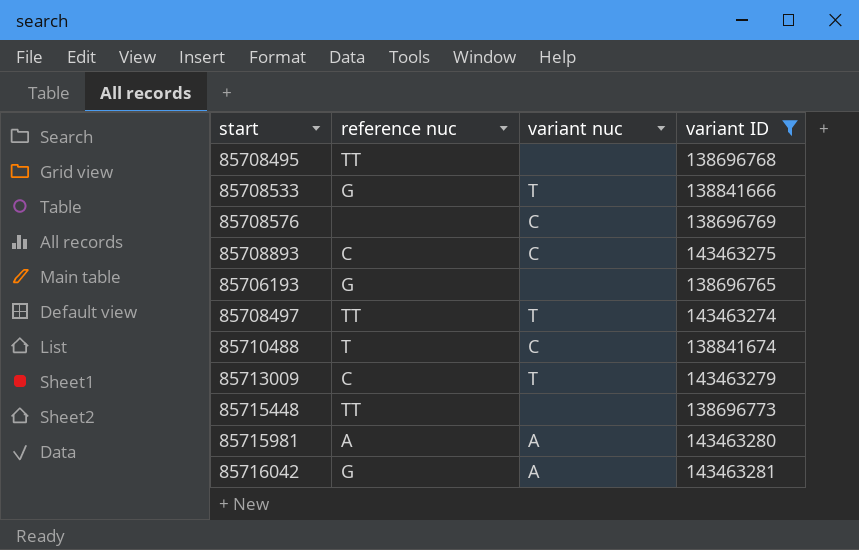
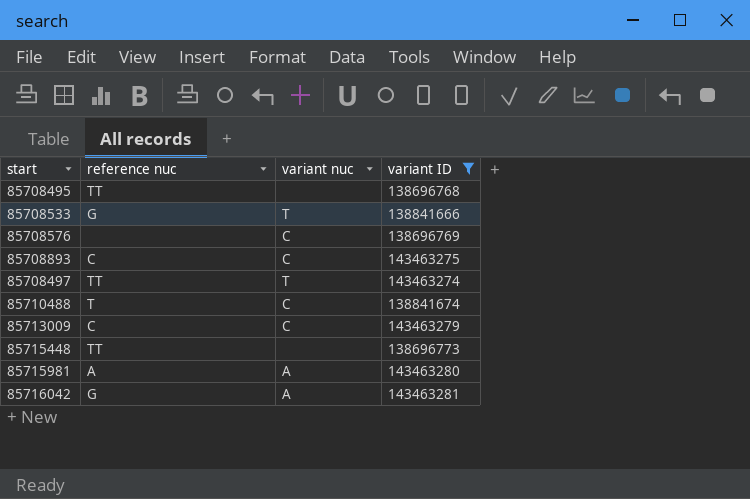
row 85706193: G | none | 138696765 -> none
85713009 | variant nuc: T -> C

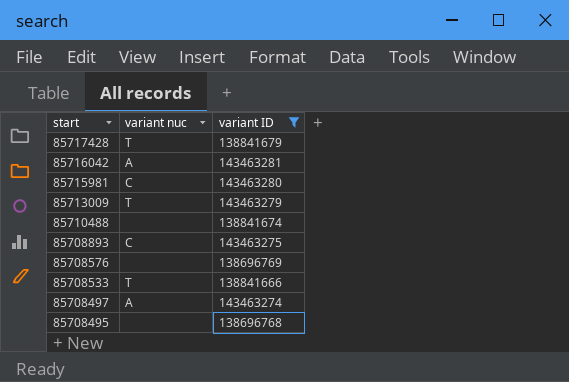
row order: none -> start descending
column reference nuc | position: 2 -> none
row 85715448: TT | none | 138696773 -> none
row 85717428: none -> T | 138841679
85715981 | variant nuc: A -> C
85713009 | variant nuc: C -> T
85710488 | variant nuc: C -> none
85708576 | variant nuc: C -> none
85708497 | variant nuc: T -> A

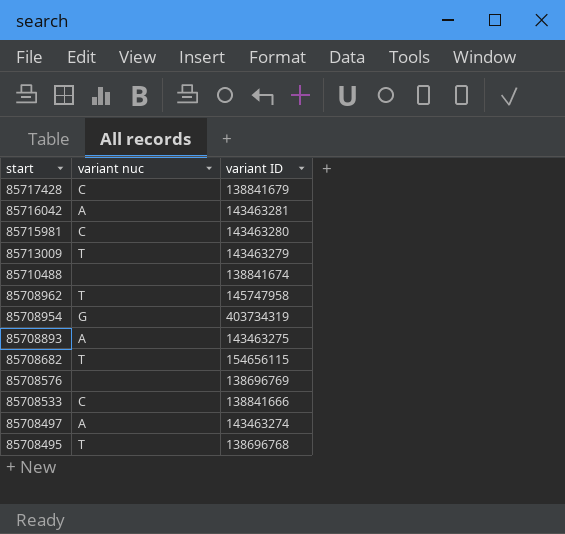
filter: variant ID <= 143463281 -> none
85717428 | variant nuc: T -> C
85708893 | variant nuc: C -> A
85708533 | variant nuc: T -> C
85708495 | variant nuc: none -> T

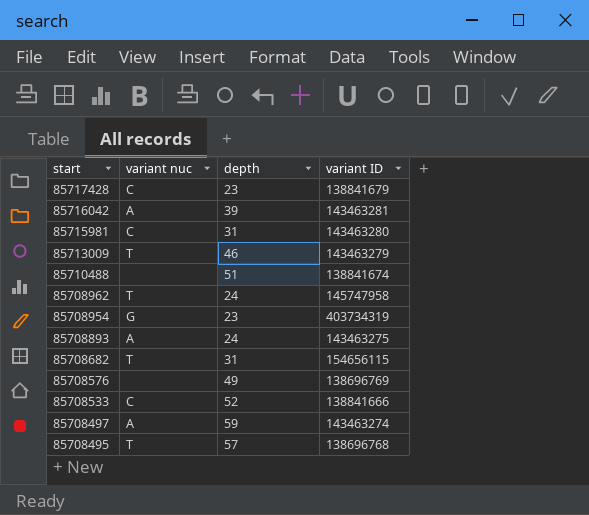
column depth | position: none -> 3

